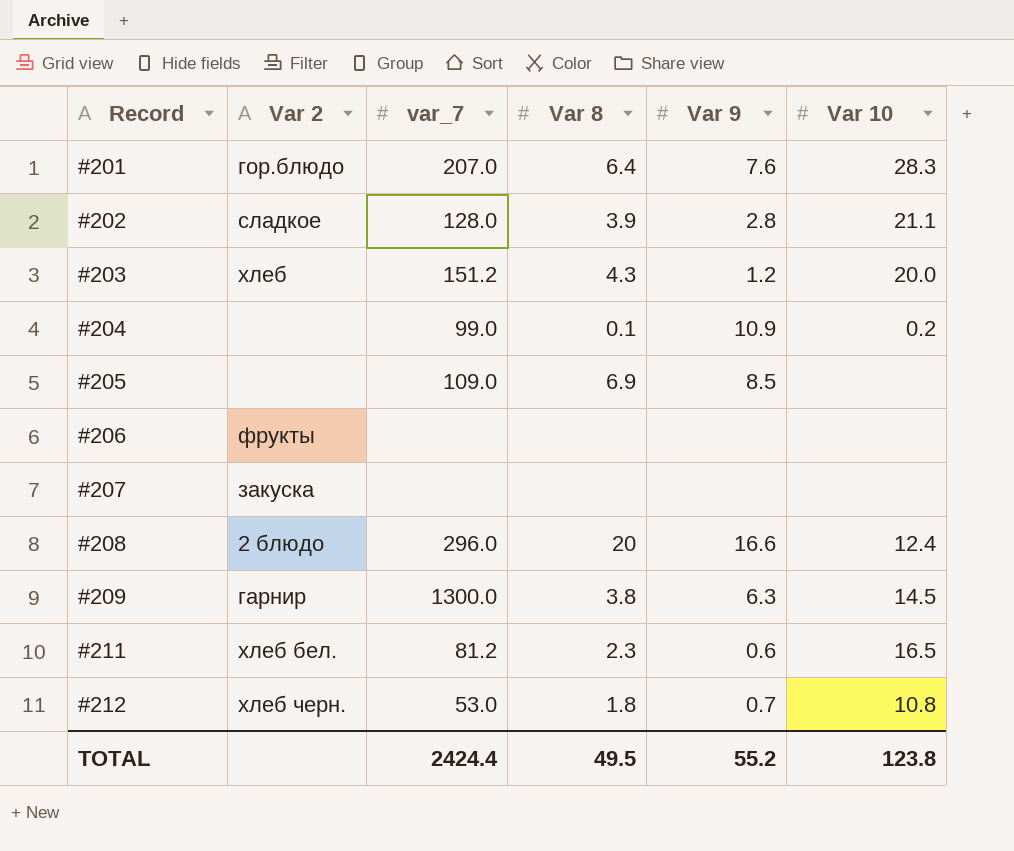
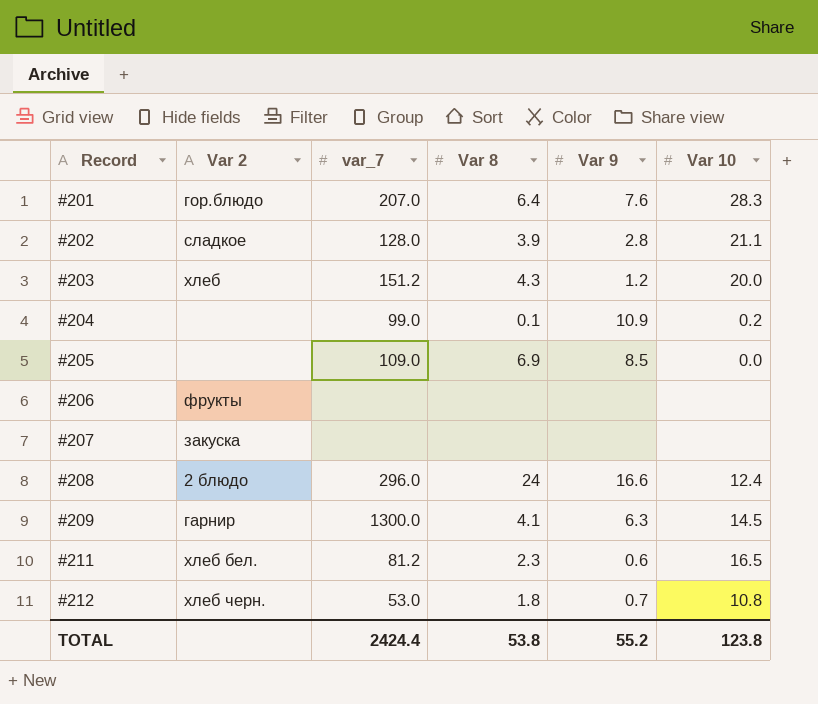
#205 | Var 10: none -> 0.0
#208 | Var 8: 20 -> 24
#209 | Var 8: 3.8 -> 4.1
TOTAL | Var 8: 49.5 -> 53.8

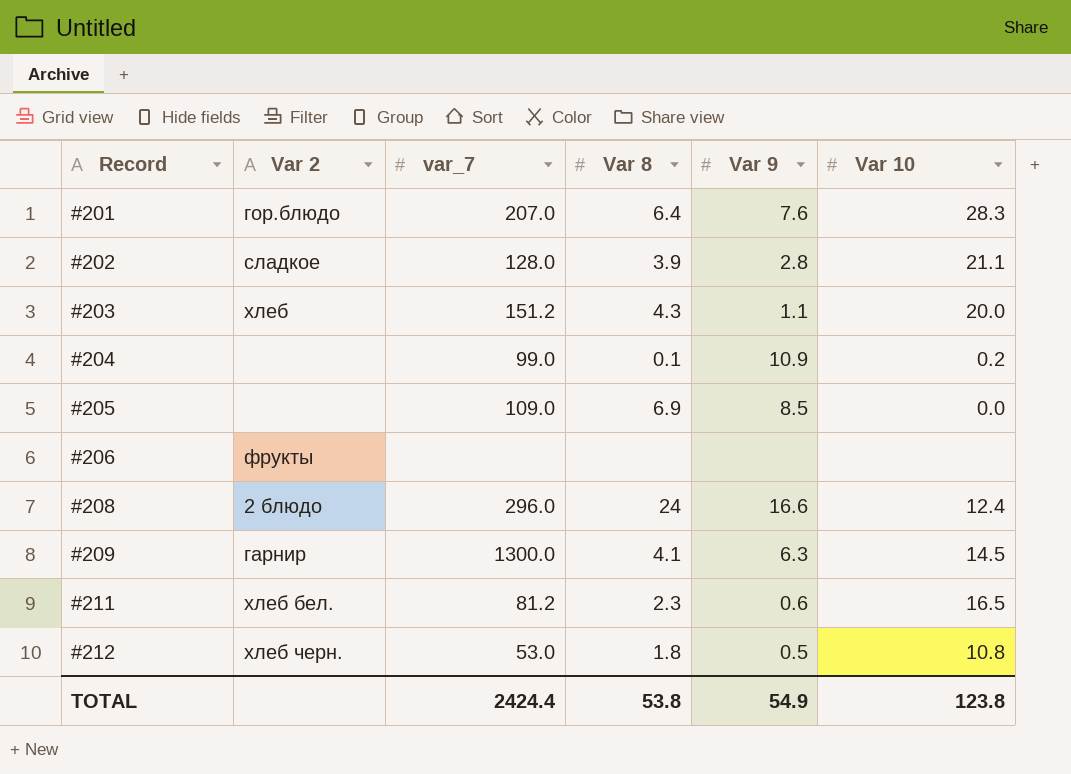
row #207: закуска | none | none | none | none -> none
#203 | Var 9: 1.2 -> 1.1
#212 | Var 9: 0.7 -> 0.5
TOTAL | Var 9: 55.2 -> 54.9

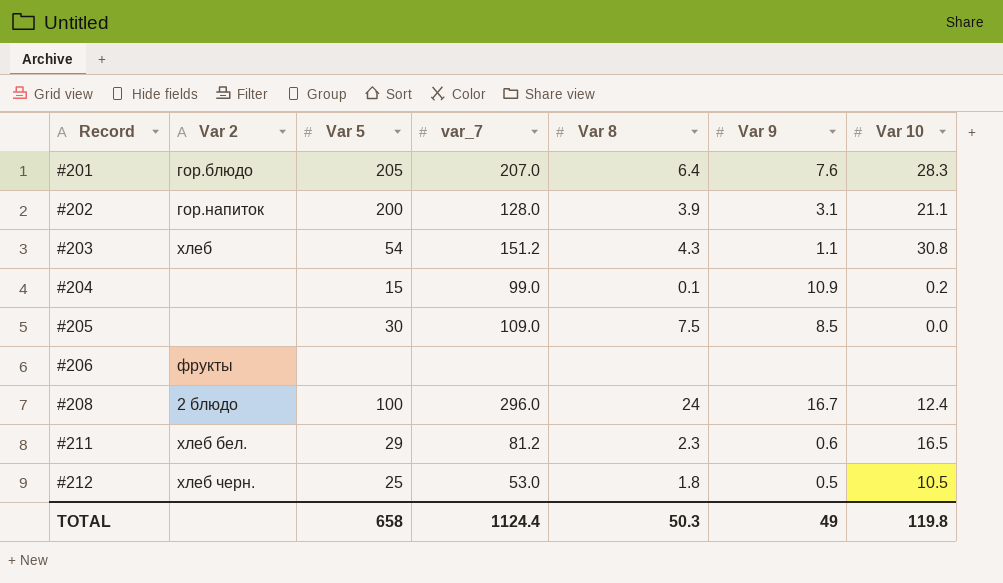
column Var 5 | position: none -> 3
row #209: гарнир | 1300.0 | 4.1 | 6.3 | 14.5 -> none
#202 | Var 2: сладкое -> гор.напиток
#202 | Var 9: 2.8 -> 3.1
#203 | Var 10: 20.0 -> 30.8
#205 | Var 8: 6.9 -> 7.5
#208 | Var 9: 16.6 -> 16.7
#212 | Var 10: 10.8 -> 10.5
TOTAL | var_7: 2424.4 -> 1124.4
TOTAL | Var 8: 53.8 -> 50.3
TOTAL | Var 9: 54.9 -> 49
TOTAL | Var 10: 123.8 -> 119.8

